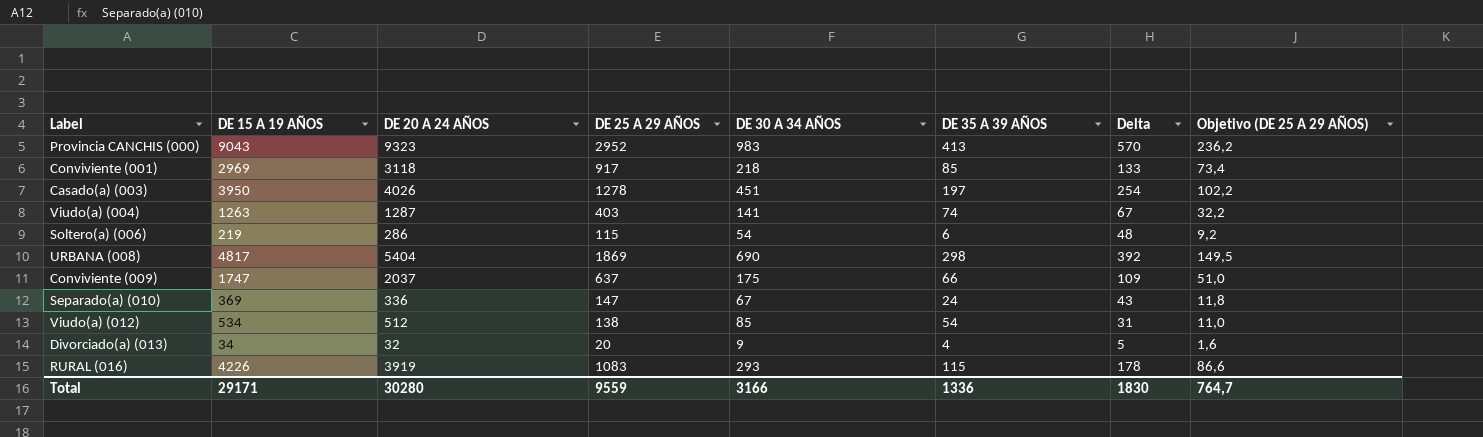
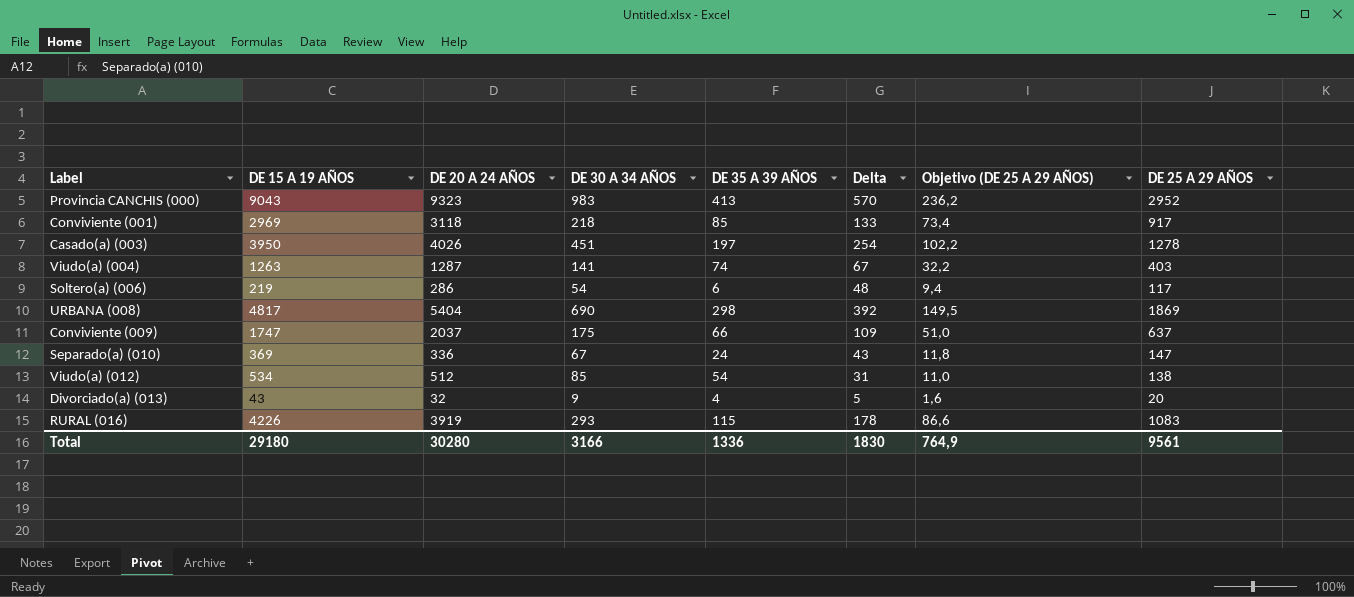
column DE 25 A 29 AÑOS | position: 4 -> 8
Soltero(a) (006) | Objetivo (DE 25 A 29 AÑOS): 9,2 -> 9,4
Soltero(a) (006) | DE 25 A 29 AÑOS: 115 -> 117
Divorciado(a) (013) | DE 15 A 19 AÑOS: 34 -> 43
Total | DE 15 A 19 AÑOS: 29171 -> 29180
Total | Objetivo (DE 25 A 29 AÑOS): 764,7 -> 764,9
Total | DE 25 A 29 AÑOS: 9559 -> 9561

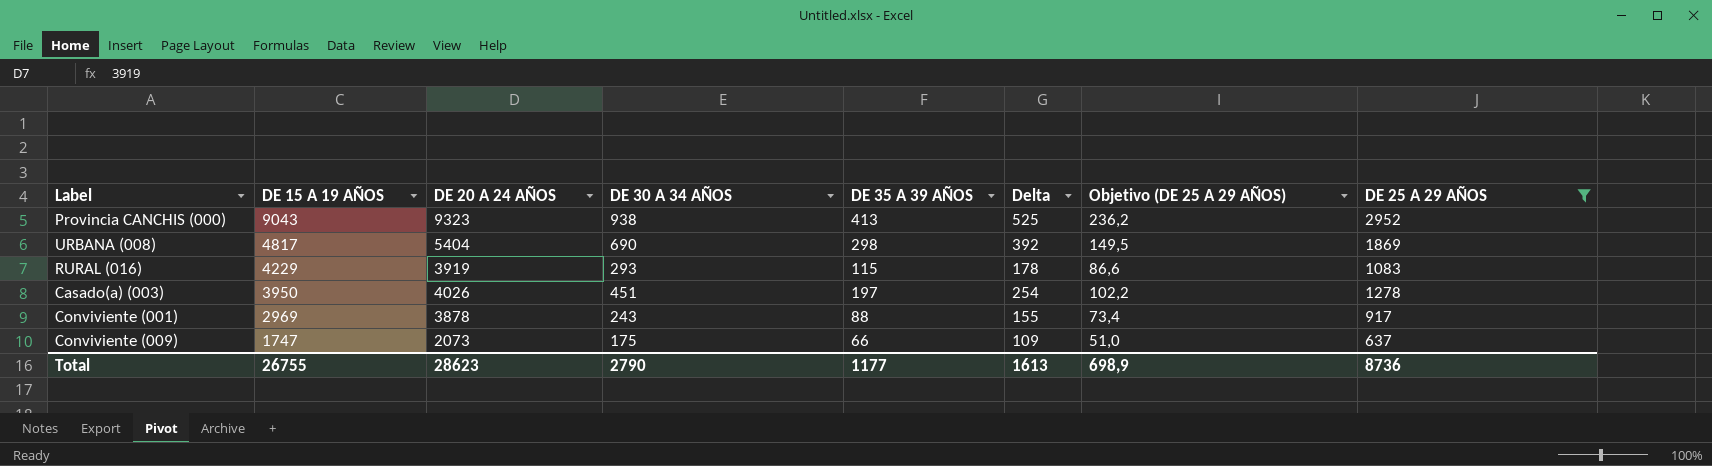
filter: none -> DE 25 A 29 AÑOS >= 637
row order: none -> DE 15 A 19 AÑOS descending
Provincia CANCHIS (000) | DE 30 A 34 AÑOS: 983 -> 938
Provincia CANCHIS (000) | Delta: 570 -> 525
RURAL (016) | DE 15 A 19 AÑOS: 4226 -> 4229
Conviviente (001) | DE 20 A 24 AÑOS: 3118 -> 3878
Conviviente (001) | DE 30 A 34 AÑOS: 218 -> 243
Conviviente (001) | DE 35 A 39 AÑOS: 85 -> 88
Conviviente (001) | Delta: 133 -> 155
Conviviente (009) | DE 20 A 24 AÑOS: 2037 -> 2073
Total | DE 15 A 19 AÑOS: 29180 -> 26755
Total | DE 20 A 24 AÑOS: 30280 -> 28623
Total | DE 30 A 34 AÑOS: 3166 -> 2790
Total | DE 35 A 39 AÑOS: 1336 -> 1177
Total | Delta: 1830 -> 1613
Total | Objetivo (DE 25 A 29 AÑOS): 764,9 -> 698,9
Total | DE 25 A 29 AÑOS: 9561 -> 8736

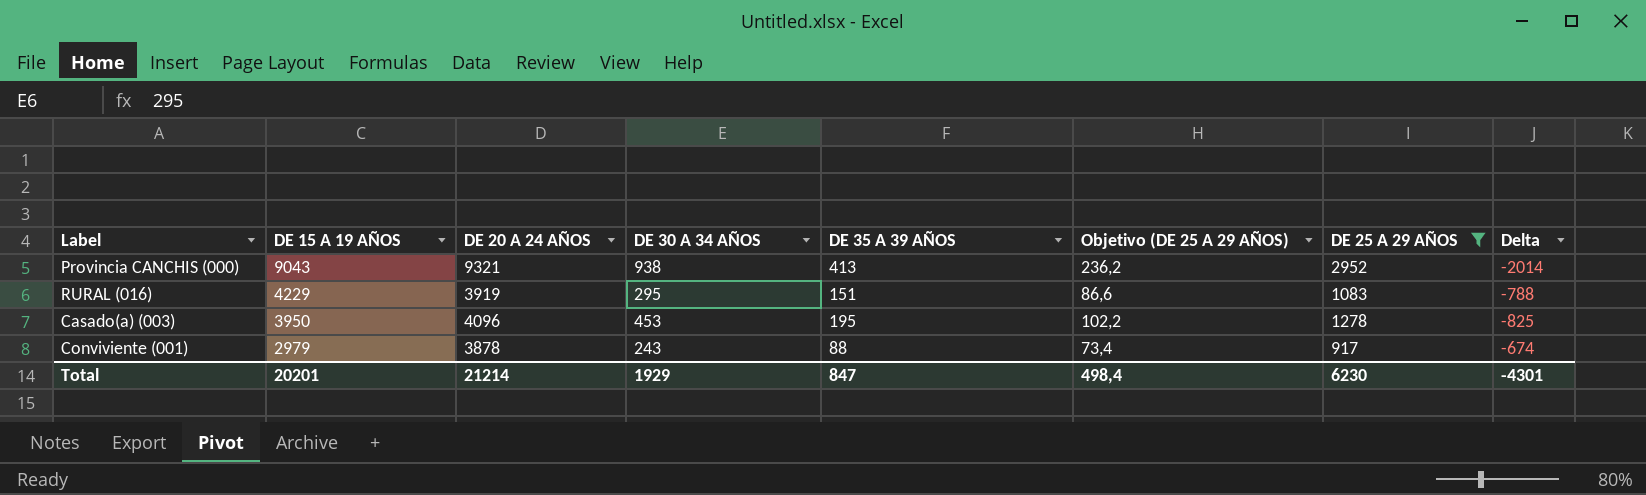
column Delta | formula: [DE 30 A 34 AÑOS] - [DE 35 A 39 AÑOS] -> [DE 30 A 34 AÑOS] - [DE 25 A 29 AÑOS]
column Delta | position: 6 -> 8
row URBANA (008): 4817 | 5404 | 690 | 298 | 392 | 149,5 | 1869 -> none
row Conviviente (009): 1747 | 2073 | 175 | 66 | 109 | 51,0 | 637 -> none
Provincia CANCHIS (000) | DE 20 A 24 AÑOS: 9323 -> 9321
RURAL (016) | DE 30 A 34 AÑOS: 293 -> 295
RURAL (016) | DE 35 A 39 AÑOS: 115 -> 151
Casado(a) (003) | DE 20 A 24 AÑOS: 4026 -> 4096
Casado(a) (003) | DE 30 A 34 AÑOS: 451 -> 453
Casado(a) (003) | DE 35 A 39 AÑOS: 197 -> 195
Conviviente (001) | DE 15 A 19 AÑOS: 2969 -> 2979
Total | DE 15 A 19 AÑOS: 26755 -> 20201
Total | DE 20 A 24 AÑOS: 28623 -> 21214
Total | DE 30 A 34 AÑOS: 2790 -> 1929
Total | DE 35 A 39 AÑOS: 1177 -> 847
Total | Objetivo (DE 25 A 29 AÑOS): 698,9 -> 498,4
Total | DE 25 A 29 AÑOS: 8736 -> 6230
Total | Delta: 1613 -> -4301

